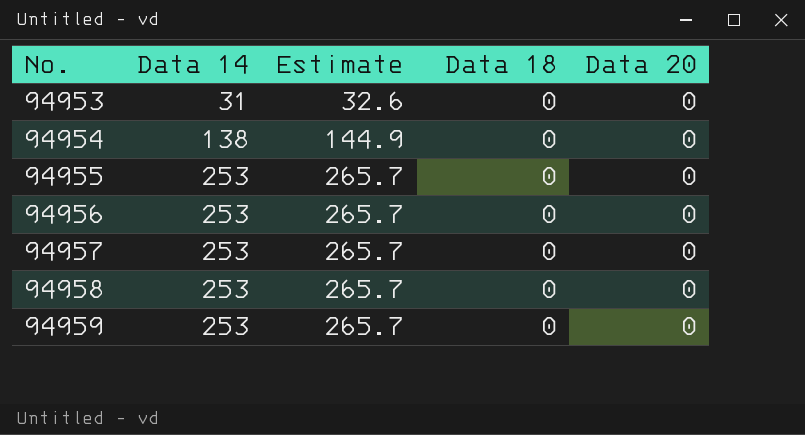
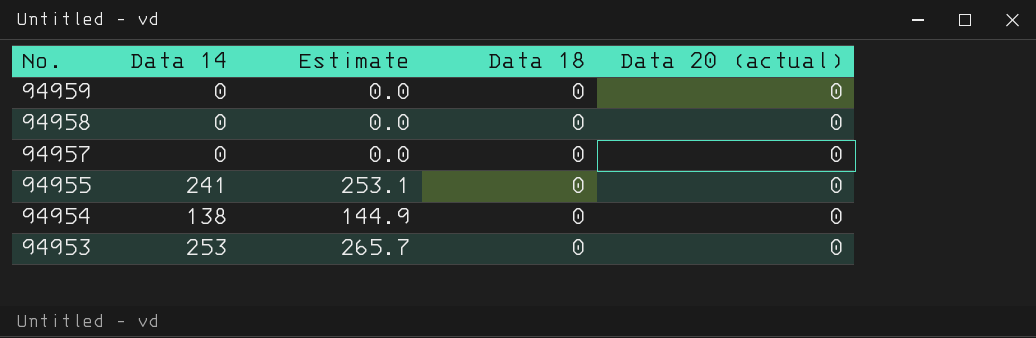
row order: No. ascending -> No. descending
column name: Data 20 -> Data 20 (actual)
row 94956: 253 | 265.7 | 0 | 0 -> none
94959 | Data 14: 253 -> 0
94959 | Estimate: 265.7 -> 0.0
94958 | Data 14: 253 -> 0
94958 | Estimate: 265.7 -> 0.0
94957 | Data 14: 253 -> 0
94957 | Estimate: 265.7 -> 0.0
94955 | Data 14: 253 -> 241
94955 | Estimate: 265.7 -> 253.1
94953 | Data 14: 31 -> 253
94953 | Estimate: 32.6 -> 265.7

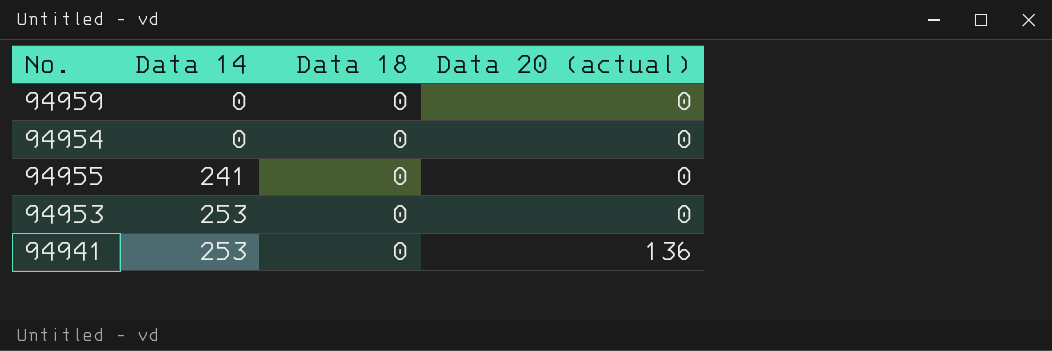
row order: No. descending -> Data 14 ascending
column Estimate | formula: [Data 14] * 1.05 -> none
row 94958: 0 | 0.0 | 0 | 0 -> none
row 94957: 0 | 0.0 | 0 | 0 -> none
94954 | Data 14: 138 -> 0
row 94941: none -> 253 | 0 | 136

